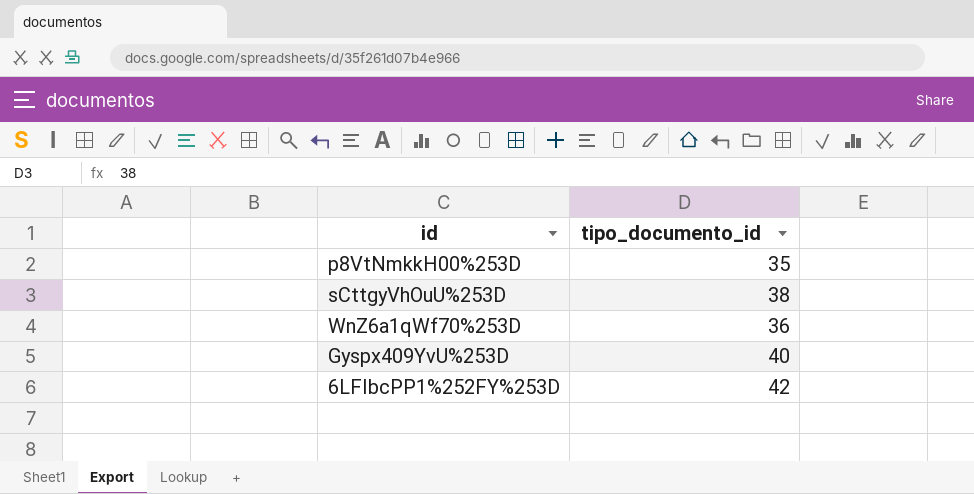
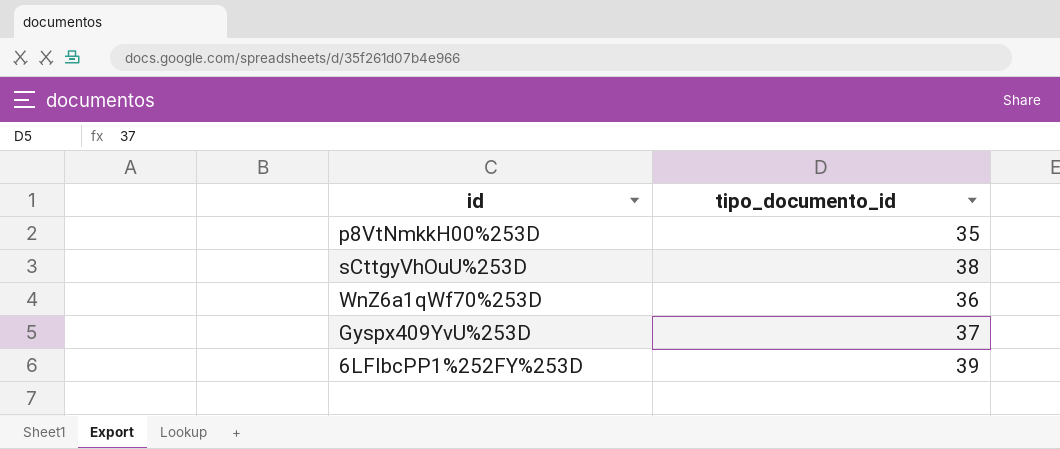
Gyspx409YvU%253D | tipo_documento_id: 40 -> 37
6LFIbcPP1%252FY%253D | tipo_documento_id: 42 -> 39

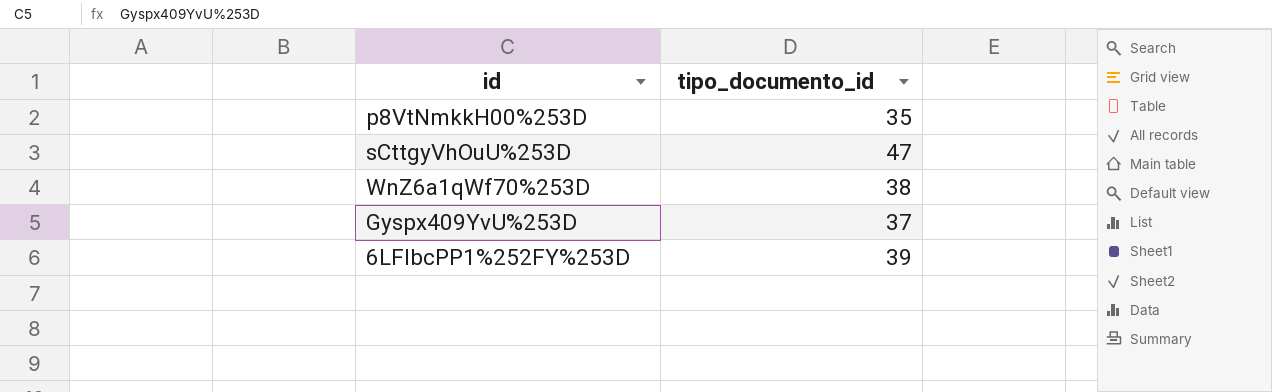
sCttgyVhOuU%253D | tipo_documento_id: 38 -> 47
WnZ6a1qWf70%253D | tipo_documento_id: 36 -> 38

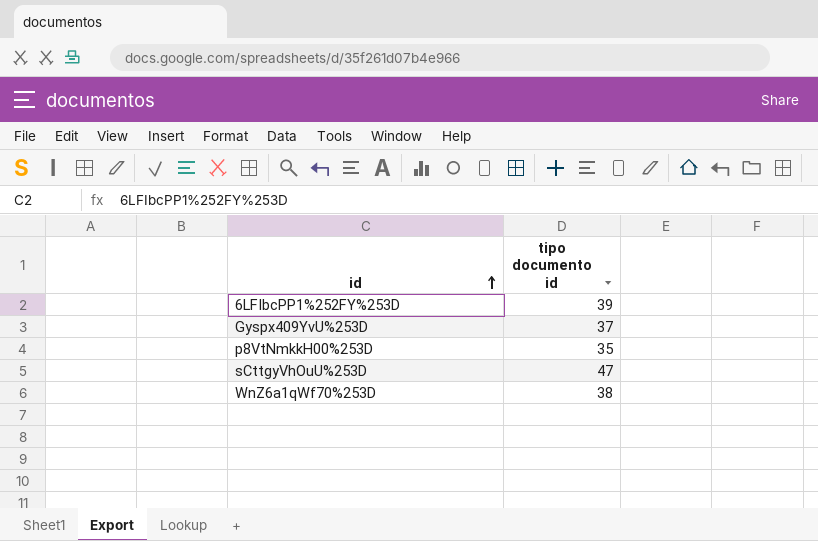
row order: none -> id ascending
column name: tipo_documento_id -> tipo documento id

